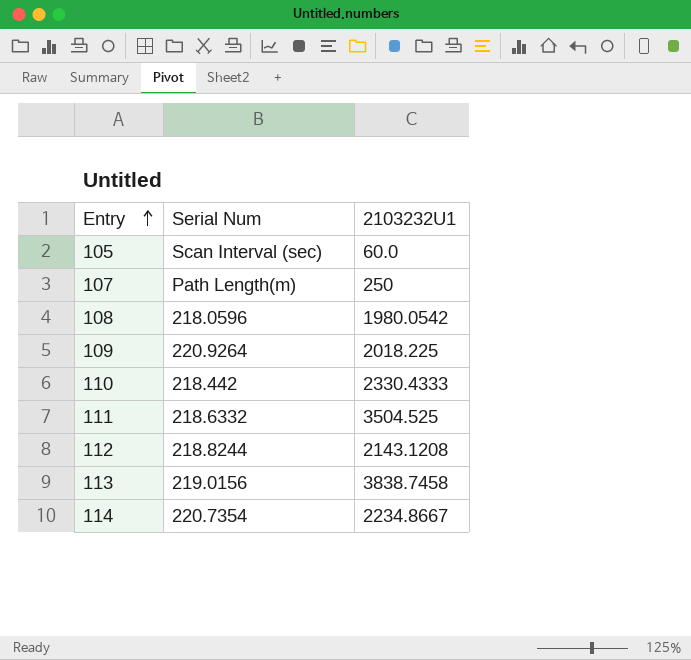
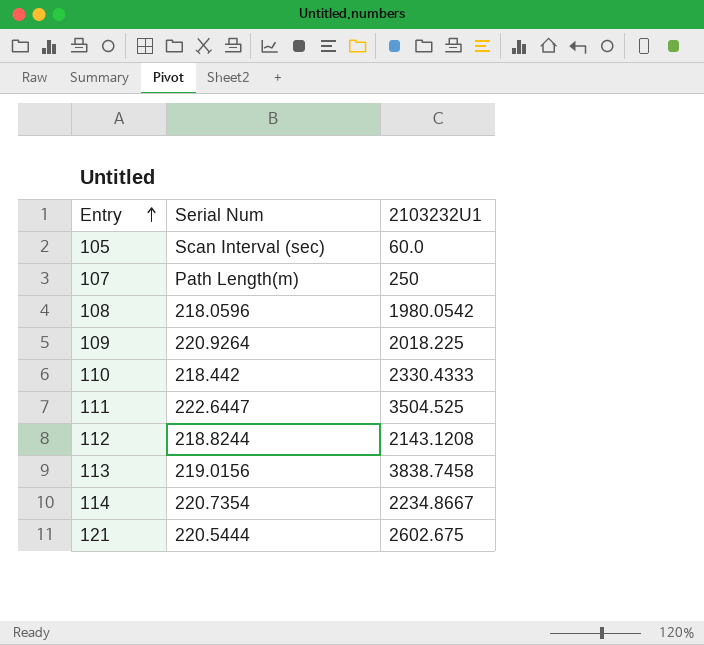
111 | Serial Num: 218.6332 -> 222.6447
row 121: none -> 220.5444 | 2602.675

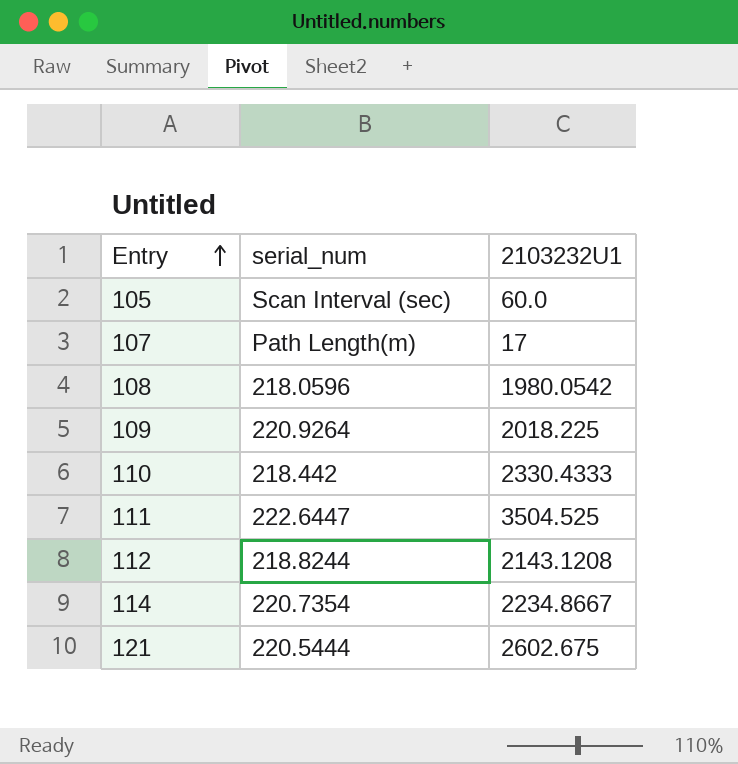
column name: Serial Num -> serial_num
row 113: 219.0156 | 3838.7458 -> none
107 | 2103232U1: 250 -> 17

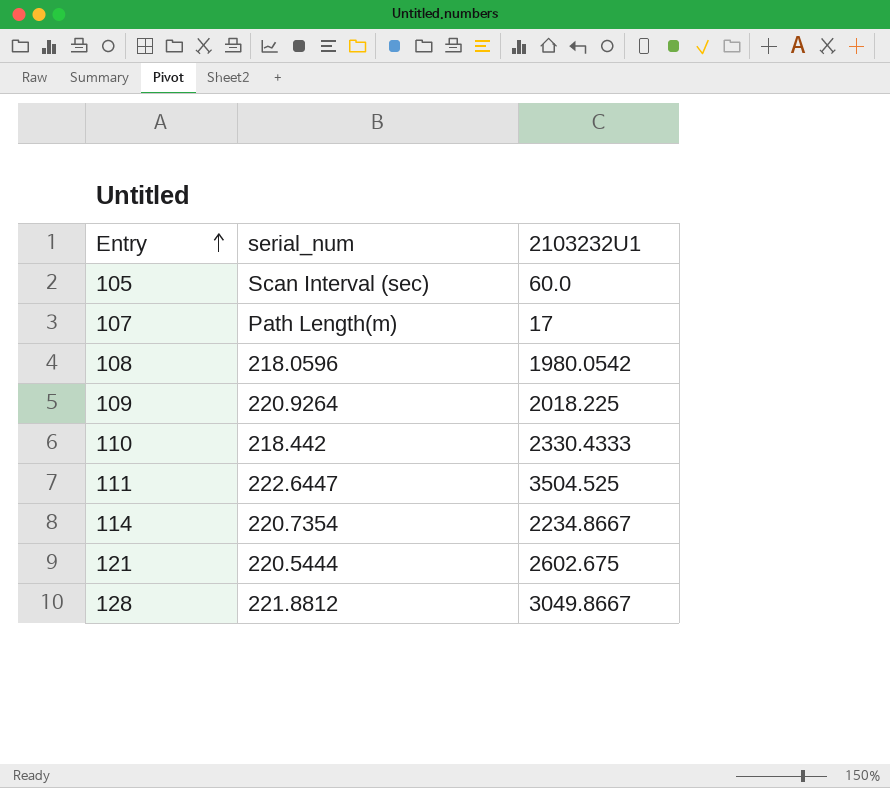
row 112: 218.8244 | 2143.1208 -> none
row 128: none -> 221.8812 | 3049.8667

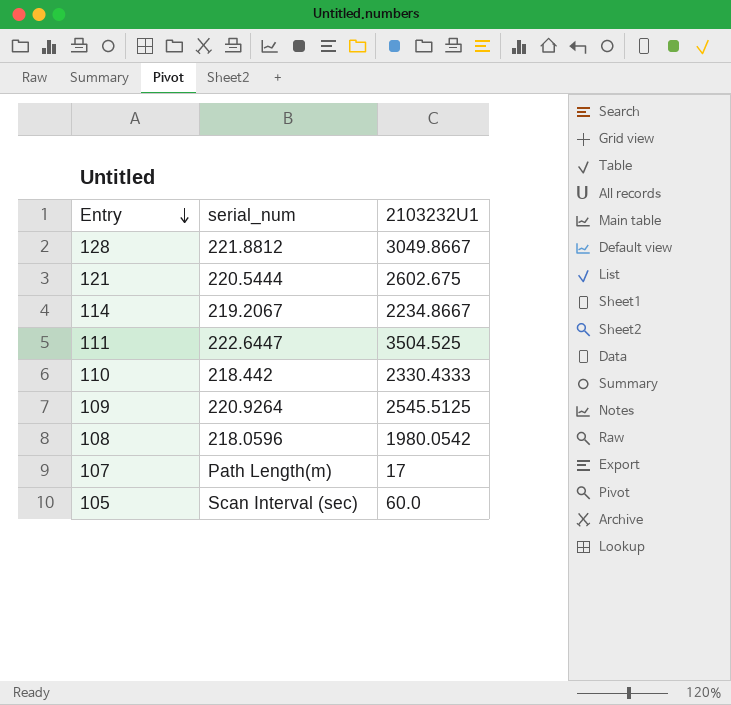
row order: Entry ascending -> Entry descending
114 | serial_num: 220.7354 -> 219.2067
109 | 2103232U1: 2018.225 -> 2545.5125

